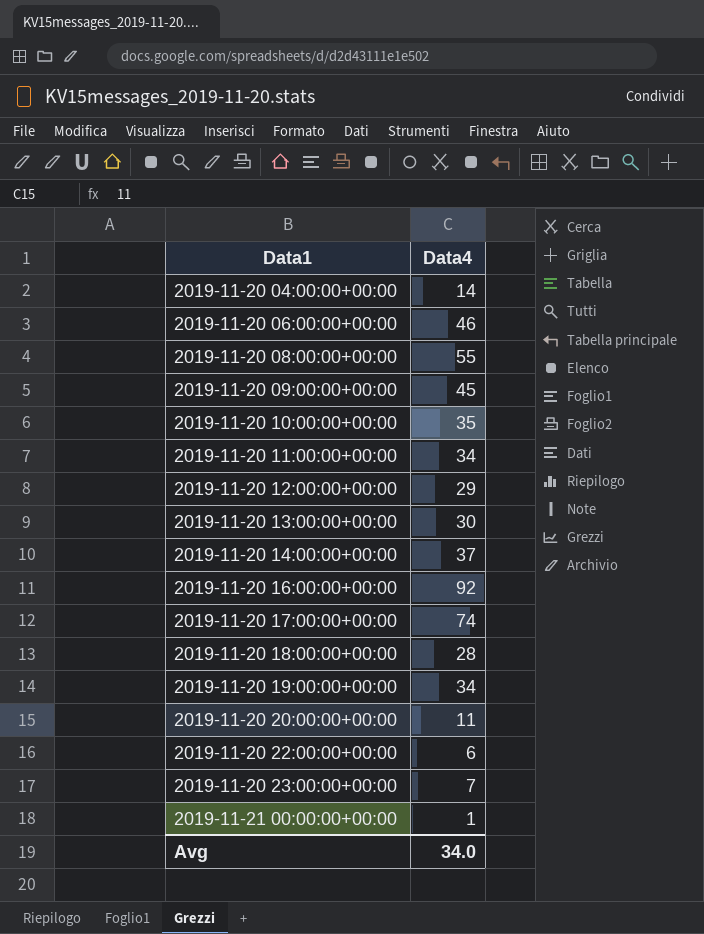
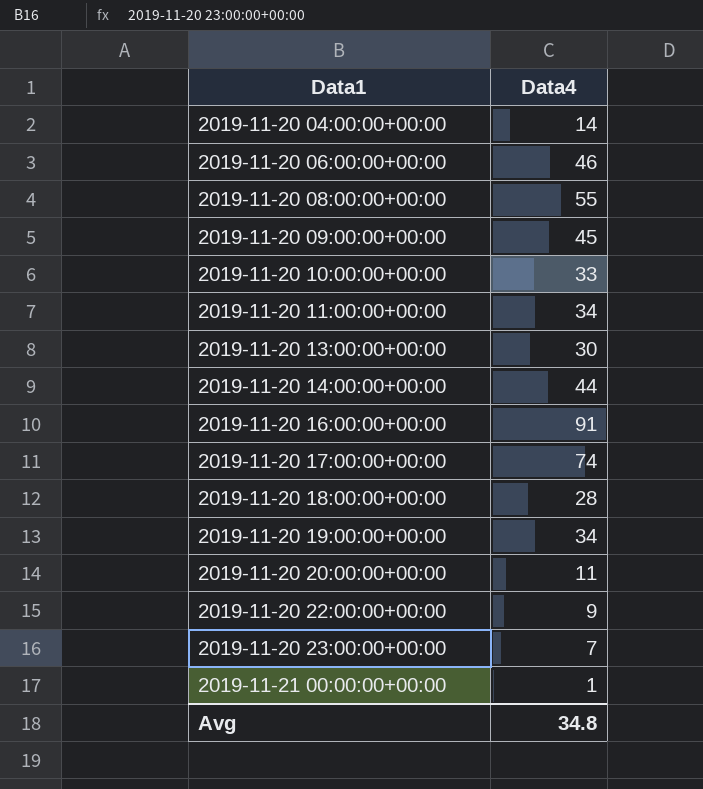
row 2019-11-20 12:00:00+00:00: 29 -> none
2019-11-20 10:00:00+00:00 | Data4: 35 -> 33
2019-11-20 14:00:00+00:00 | Data4: 37 -> 44
2019-11-20 16:00:00+00:00 | Data4: 92 -> 91
2019-11-20 22:00:00+00:00 | Data4: 6 -> 9
Avg | Data4: 34.0 -> 34.8

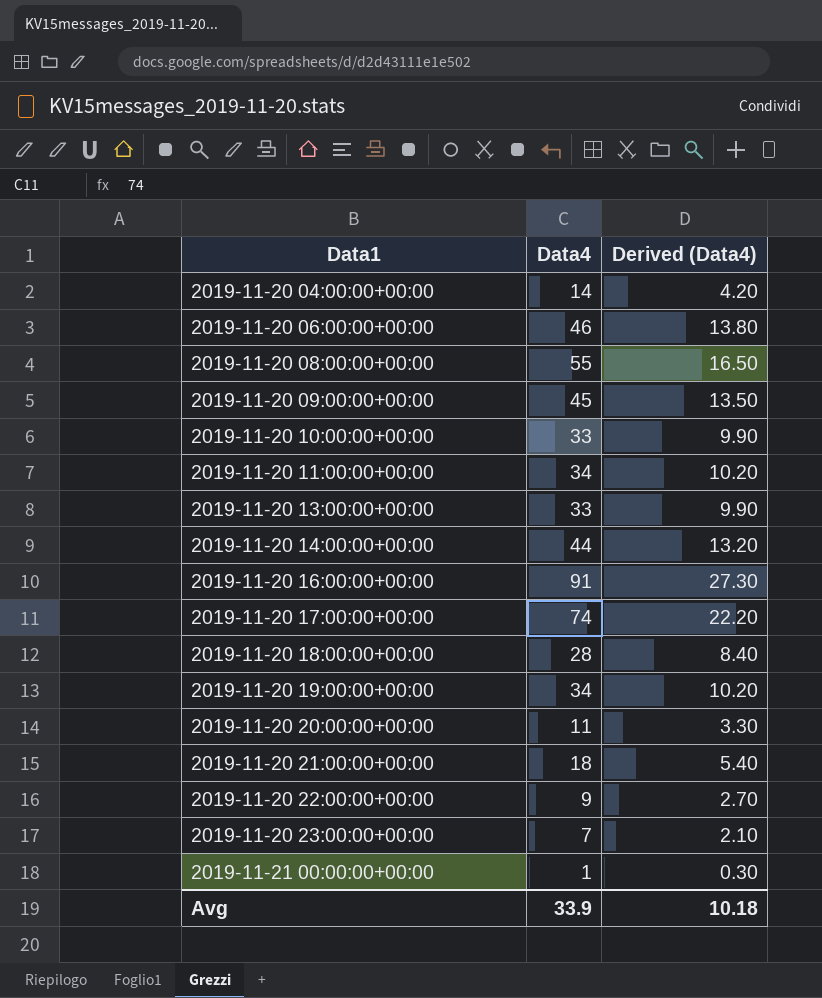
column Derived (Data4) | formula: none -> [Data4] * 0.3
2019-11-20 13:00:00+00:00 | Data4: 30 -> 33
row 2019-11-20 21:00:00+00:00: none -> 18 | 5.40
Avg | Data4: 34.8 -> 33.9

